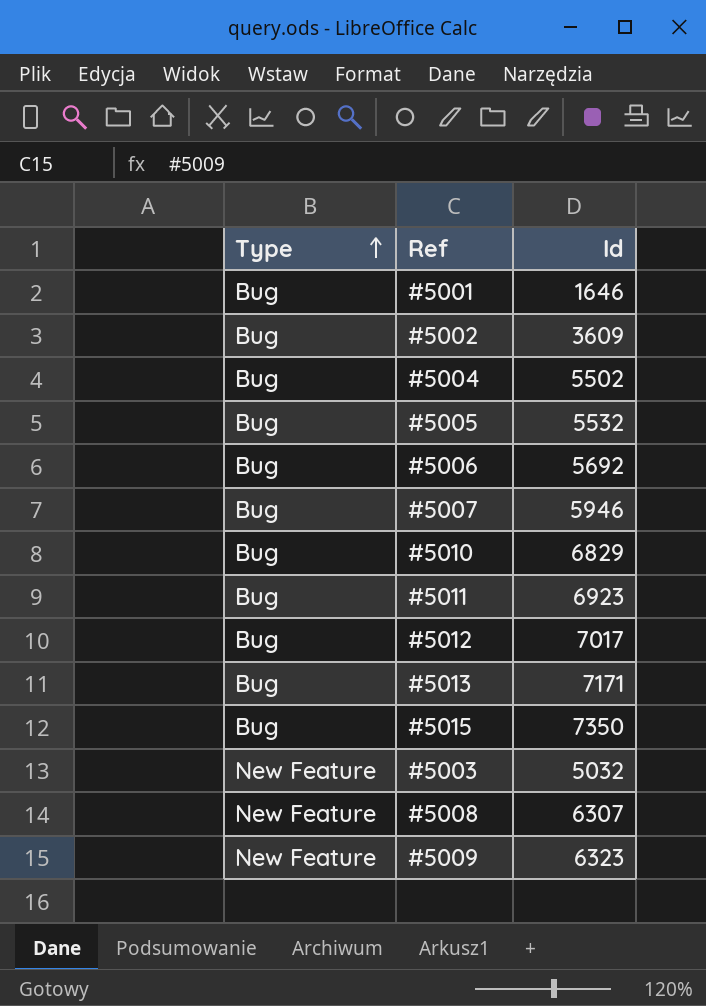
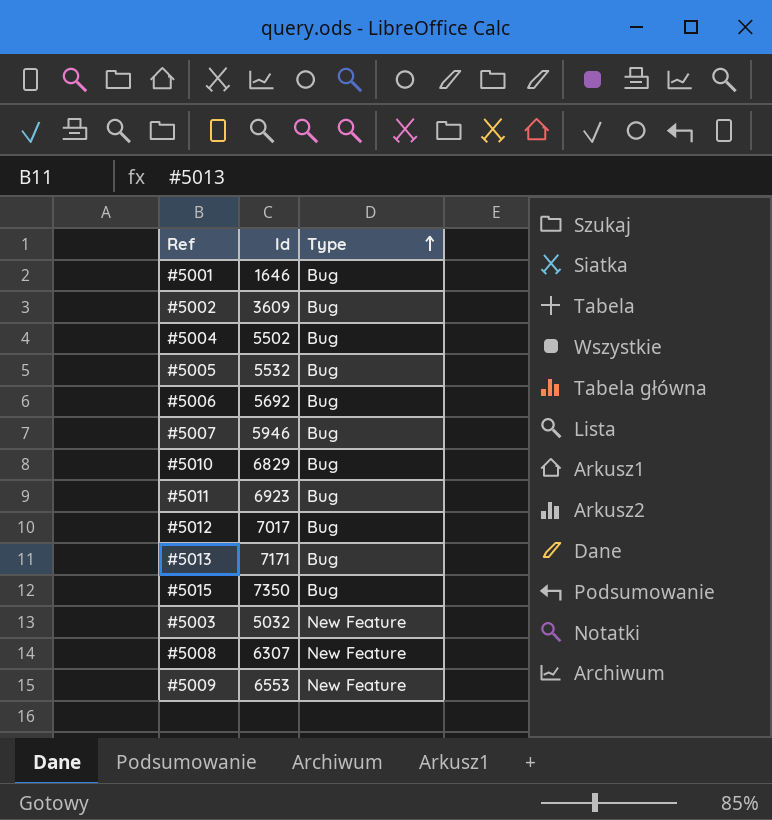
column Type | position: 1 -> 3
#5009 | Id: 6323 -> 6553

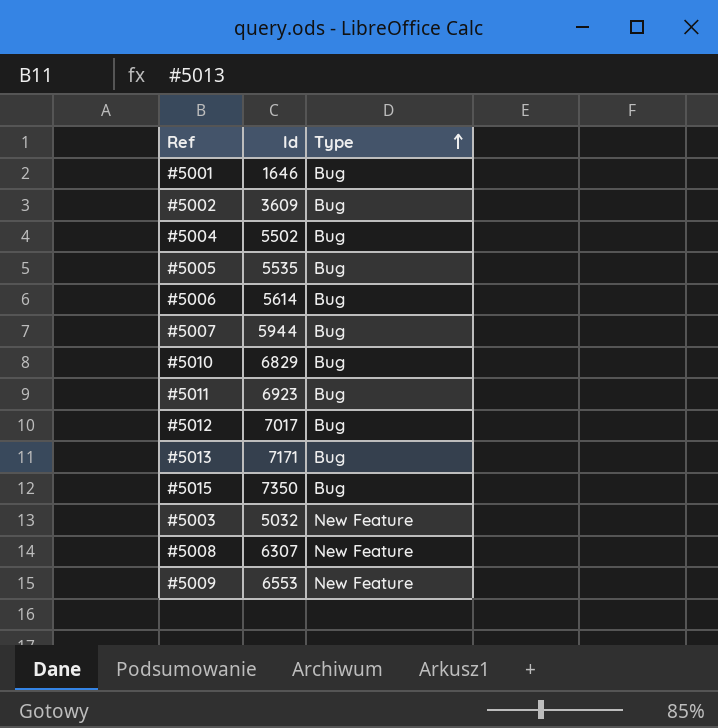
#5005 | Id: 5532 -> 5535
#5006 | Id: 5692 -> 5614
#5007 | Id: 5946 -> 5944

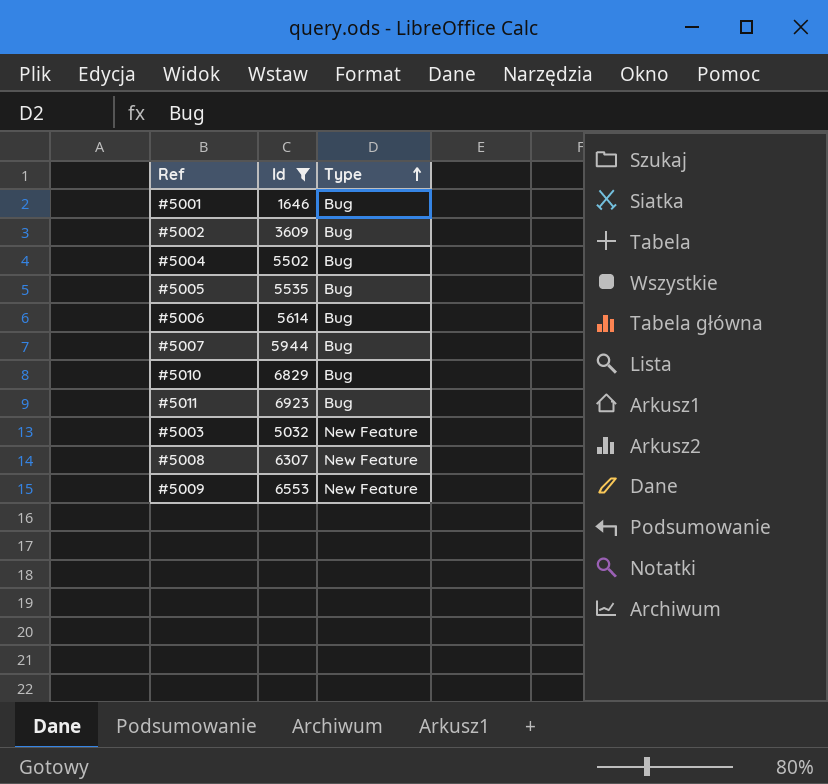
filter: none -> Id <= 6923

